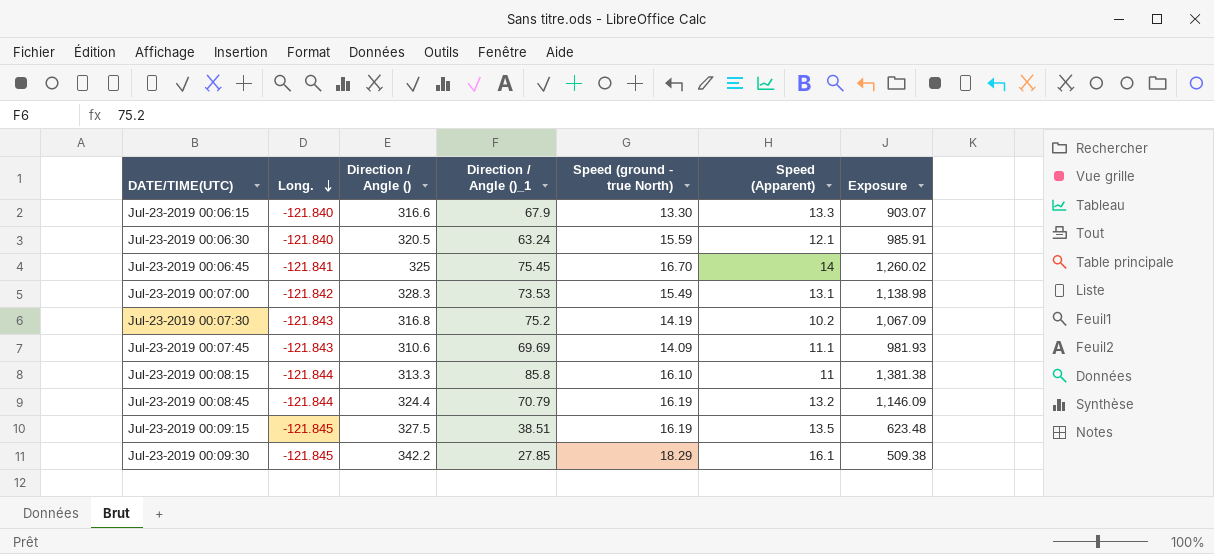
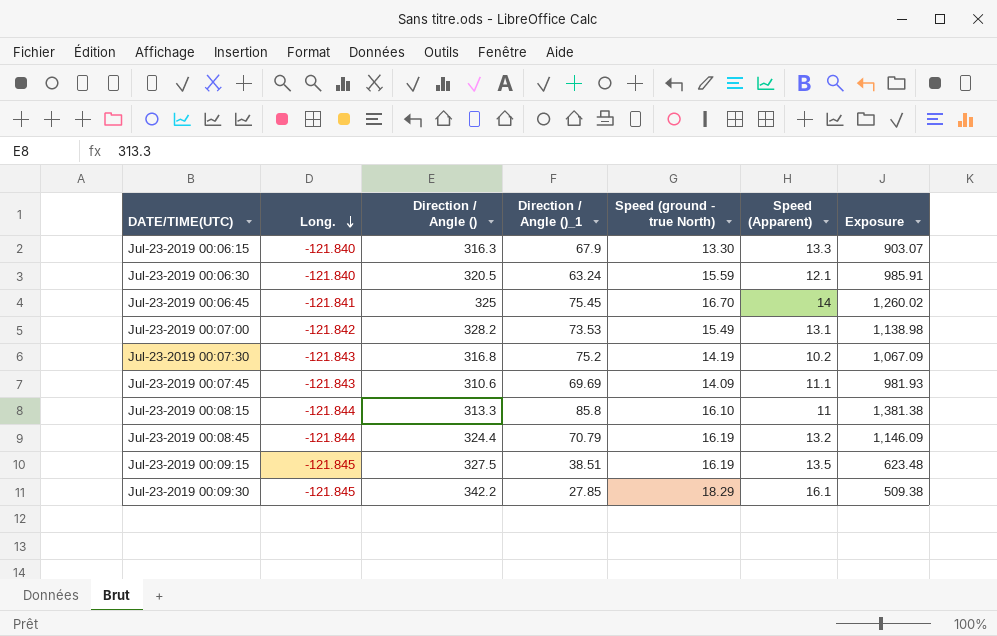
Jul-23-2019 00:06:15 | Direction / Angle (): 316.6 -> 316.3
Jul-23-2019 00:07:00 | Direction / Angle (): 328.3 -> 328.2

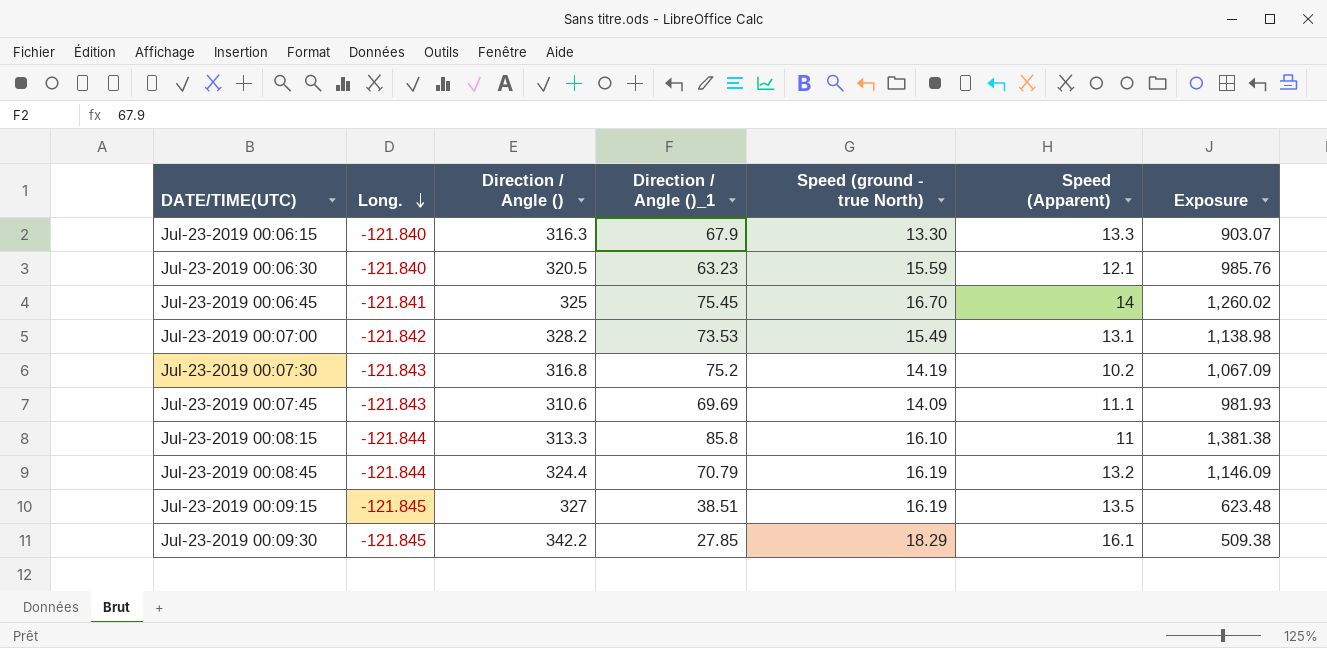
Jul-23-2019 00:06:30 | Direction / Angle ()_1: 63.24 -> 63.23
Jul-23-2019 00:06:30 | Exposure: 985.91 -> 985.76
Jul-23-2019 00:09:15 | Direction / Angle (): 327.5 -> 327

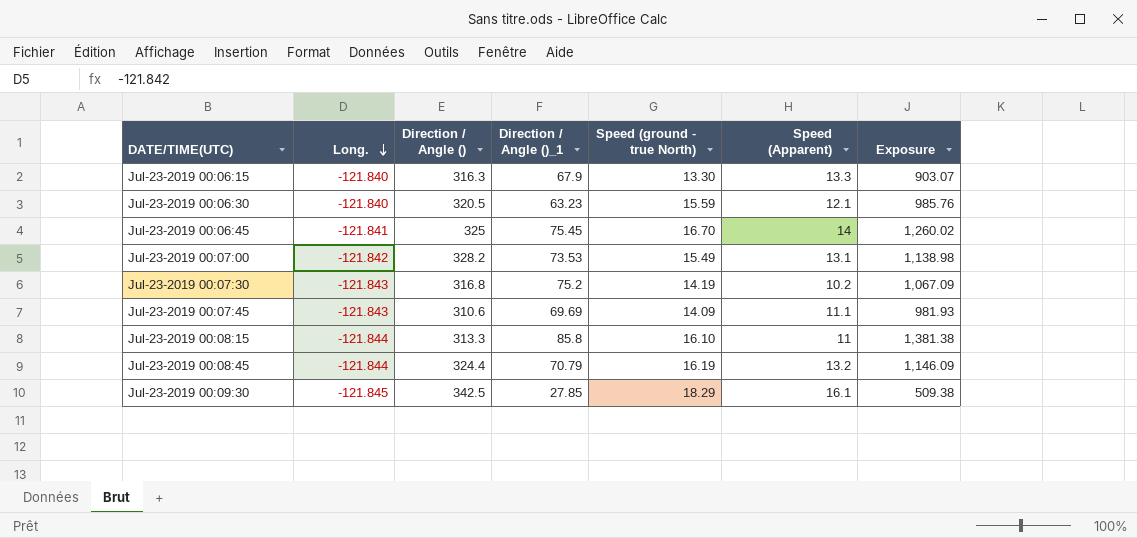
row Jul-23-2019 00:09:15: -121.845 | 327 | 38.51 | 16.19 | 13.5 | 623.48 -> none
Jul-23-2019 00:09:30 | Direction / Angle (): 342.2 -> 342.5

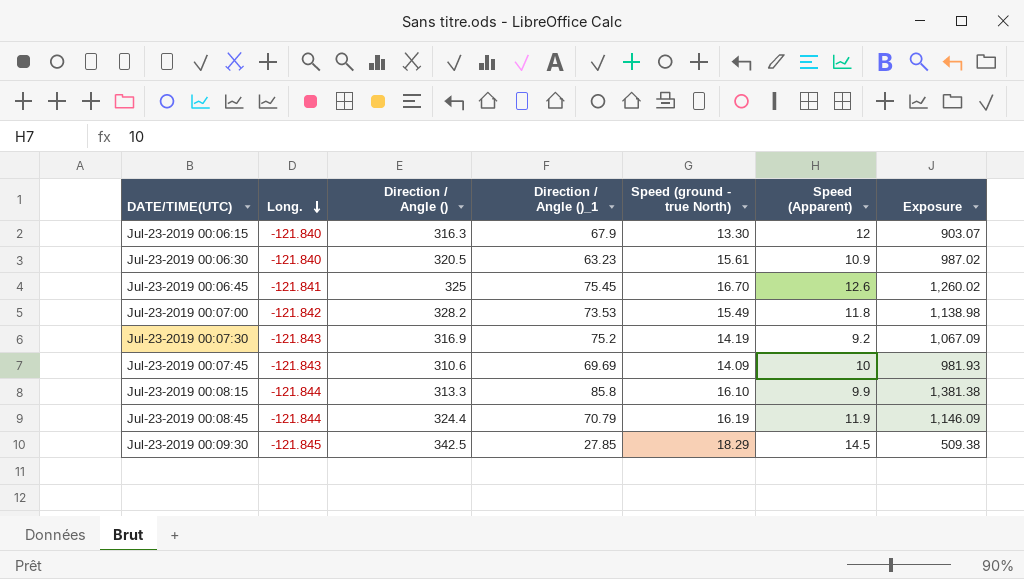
Jul-23-2019 00:06:15 | Speed (Apparent): 13.3 -> 12
Jul-23-2019 00:06:30 | Speed (ground - true North): 15.59 -> 15.61
Jul-23-2019 00:06:30 | Speed (Apparent): 12.1 -> 10.9
Jul-23-2019 00:06:30 | Exposure: 985.76 -> 987.02
Jul-23-2019 00:06:45 | Speed (Apparent): 14 -> 12.6
Jul-23-2019 00:07:00 | Speed (Apparent): 13.1 -> 11.8
Jul-23-2019 00:07:30 | Direction / Angle (): 316.8 -> 316.9
Jul-23-2019 00:07:30 | Speed (Apparent): 10.2 -> 9.2
Jul-23-2019 00:07:45 | Speed (Apparent): 11.1 -> 10
Jul-23-2019 00:08:15 | Speed (Apparent): 11 -> 9.9
Jul-23-2019 00:08:45 | Speed (Apparent): 13.2 -> 11.9
Jul-23-2019 00:09:30 | Speed (Apparent): 16.1 -> 14.5

